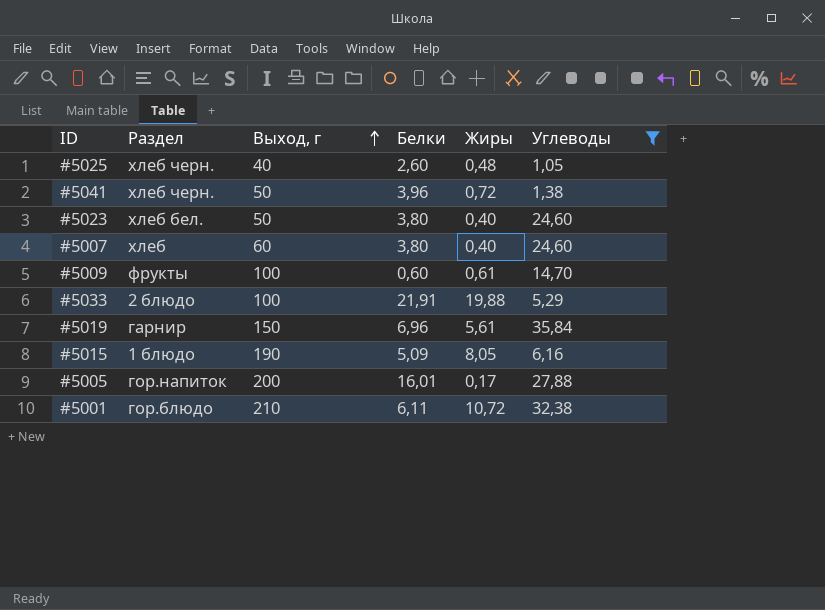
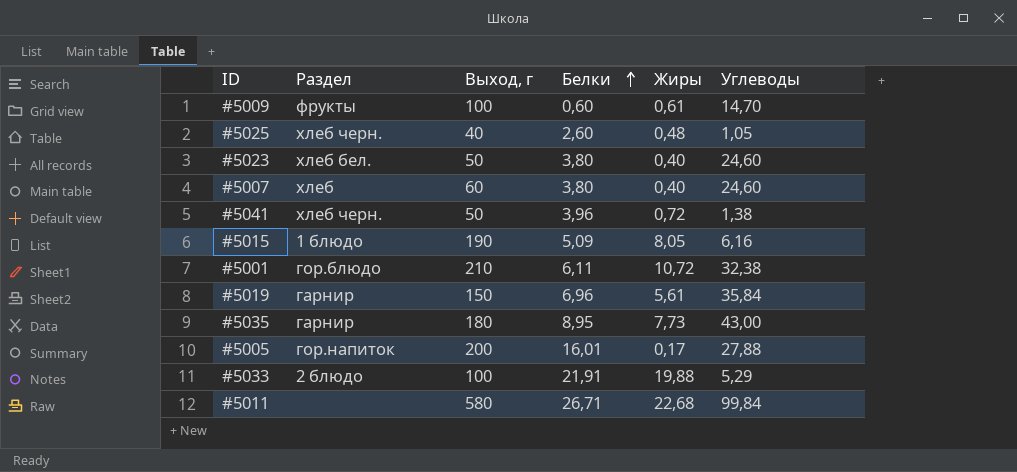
filter: Углеводы <= 35,84 -> none
row order: Выход, г ascending -> Белки ascending

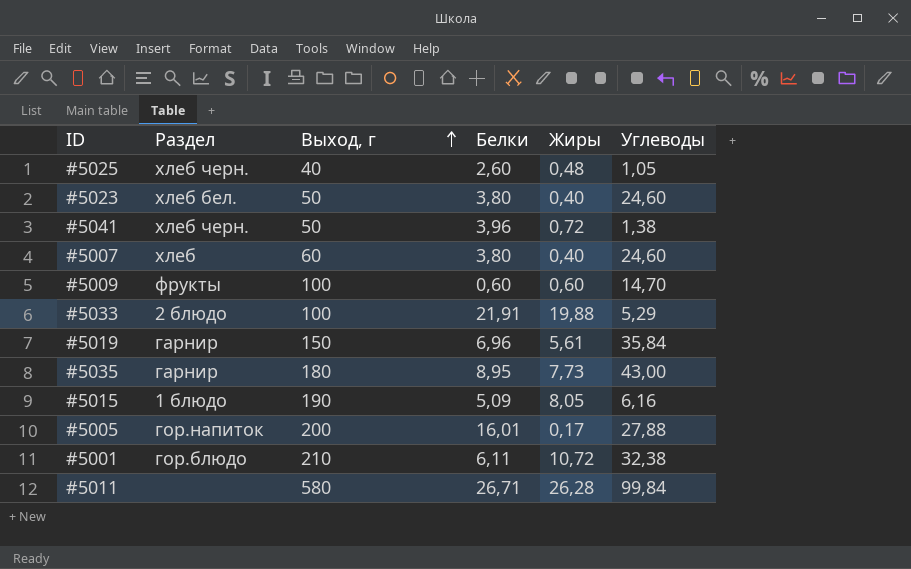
row order: Белки ascending -> Выход, г ascending
#5009 | Жиры: 0,61 -> 0,60
#5011 | Жиры: 22,68 -> 26,28

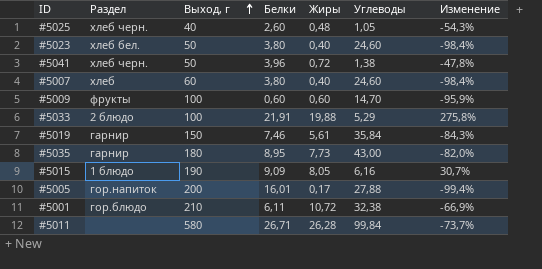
column Изменение | formula: none -> ([Жиры] - [Углеводы]) / [Углеводы]
#5019 | Белки: 6,96 -> 7,46
#5015 | Белки: 5,09 -> 9,09

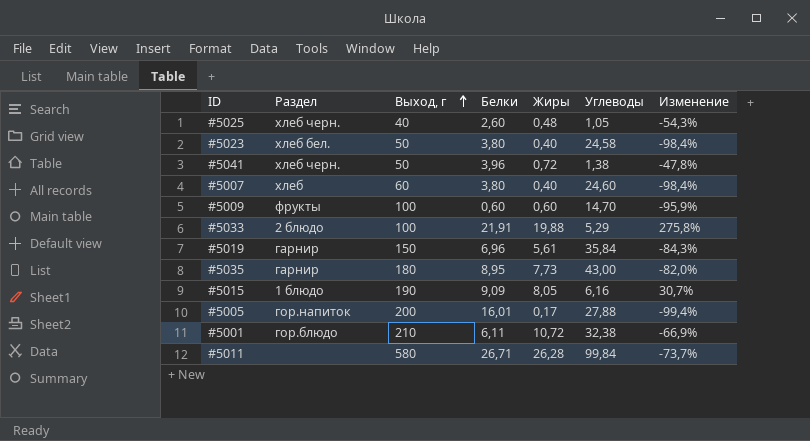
#5023 | Углеводы: 24,60 -> 24,58
#5019 | Белки: 7,46 -> 6,96

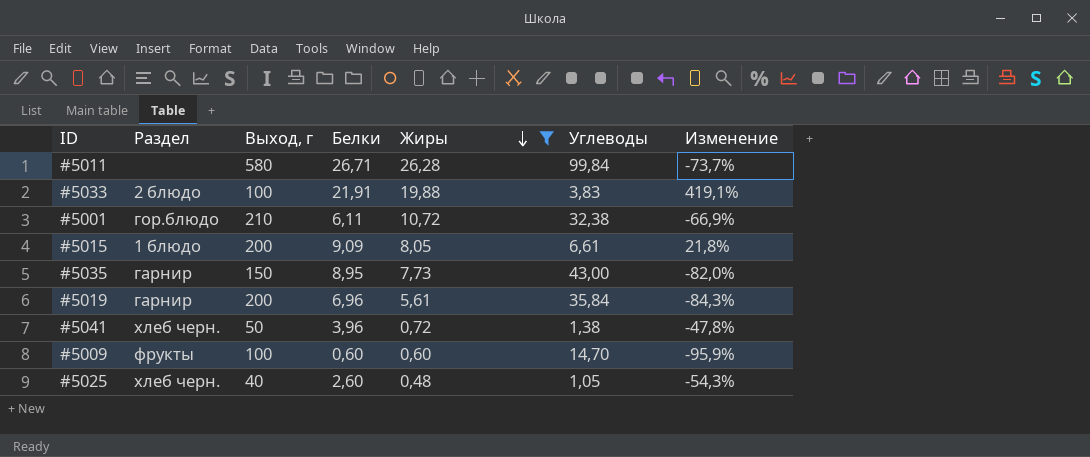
filter: none -> Жиры >= 0,48
row order: Выход, г ascending -> Жиры descending
#5033 | Углеводы: 5,29 -> 3,83
#5033 | Изменение: 275,8% -> 419,1%
#5015 | Выход, г: 190 -> 200
#5015 | Углеводы: 6,16 -> 6,61
#5015 | Изменение: 30,7% -> 21,8%
#5035 | Выход, г: 180 -> 150
#5019 | Выход, г: 150 -> 200

